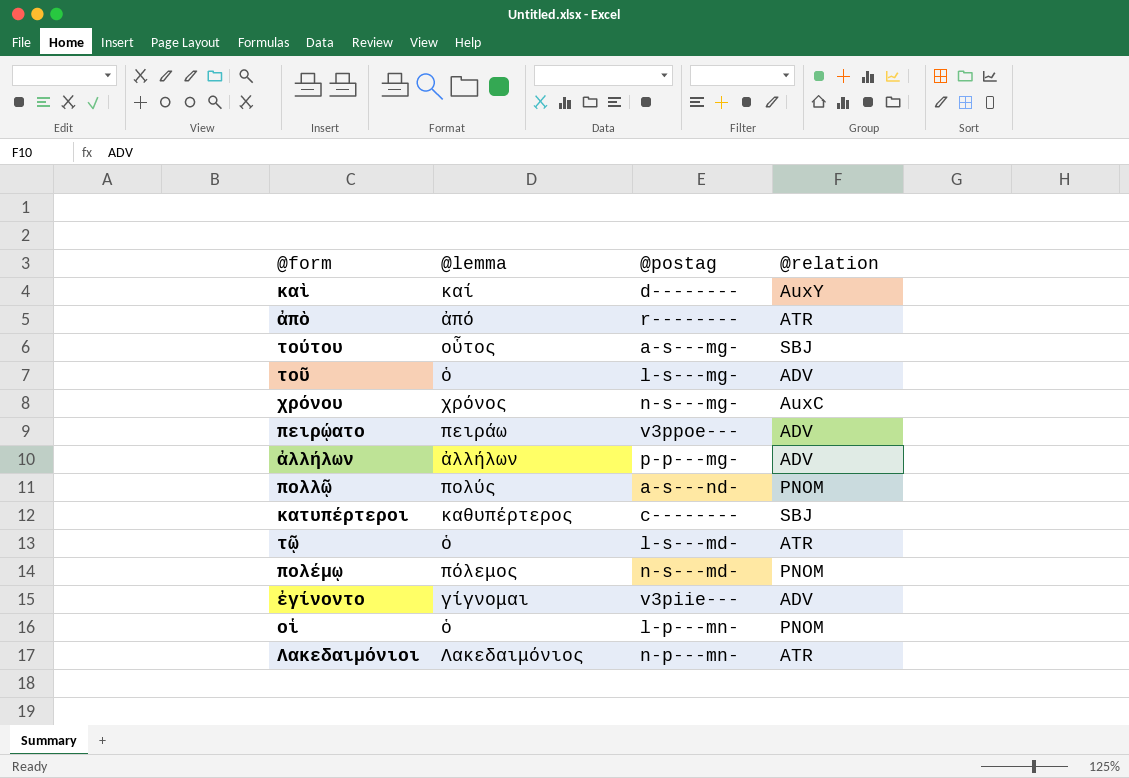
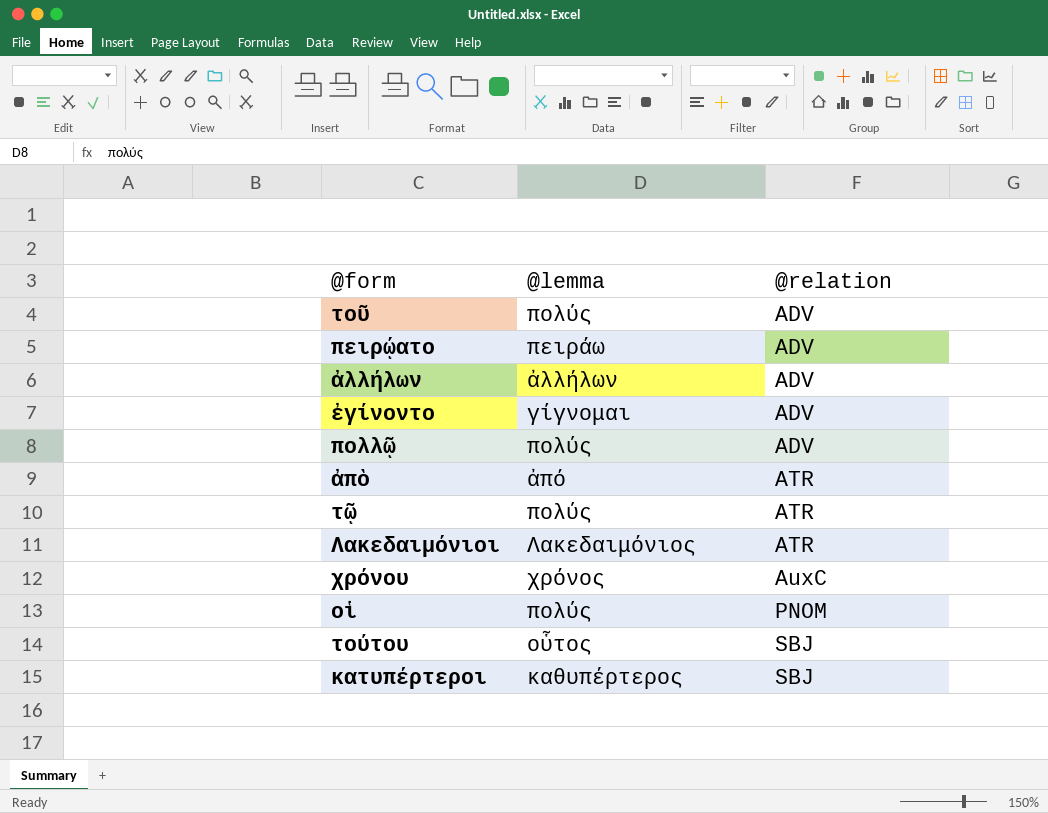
row order: none -> @relation ascending
column @postag | position: 3 -> none
row καὶ: καί | d-------- | AuxY -> none
row πολέμῳ: πόλεμος | n-s---md- | PNOM -> none
τοῦ | @lemma: ὁ -> πολύς
πολλῷ | @relation: PNOM -> ADV
τῷ | @lemma: ὁ -> πολύς
οἱ | @lemma: ὁ -> πολύς

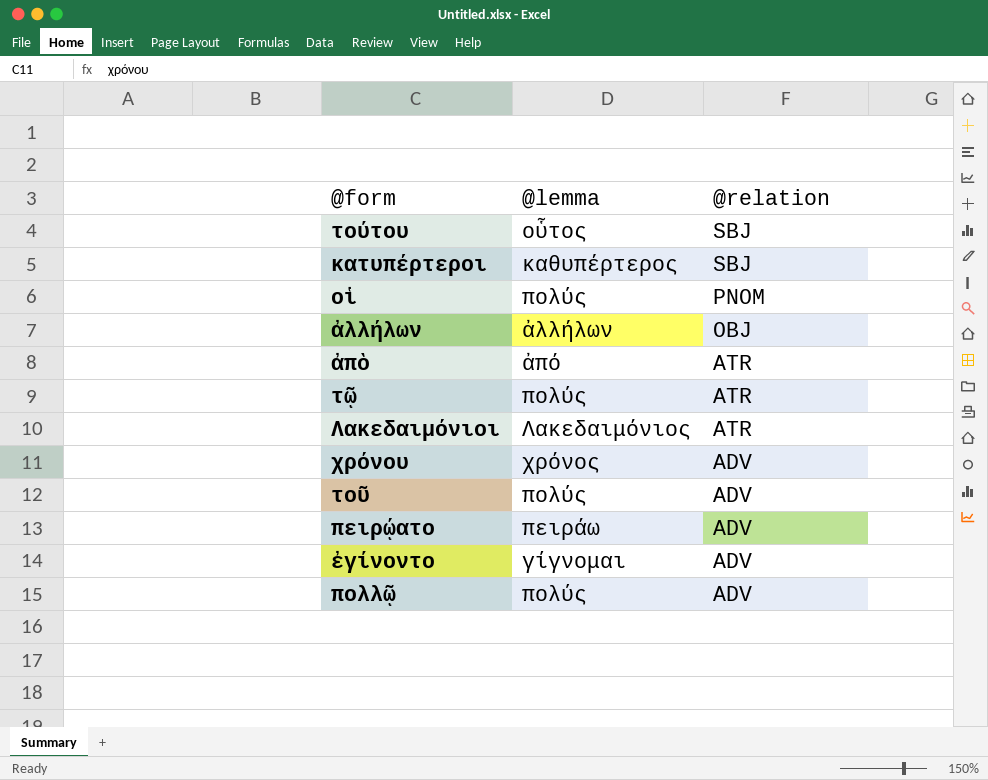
row order: @relation ascending -> @relation descending
ἀλλήλων | @relation: ADV -> OBJ
χρόνου | @relation: AuxC -> ADV

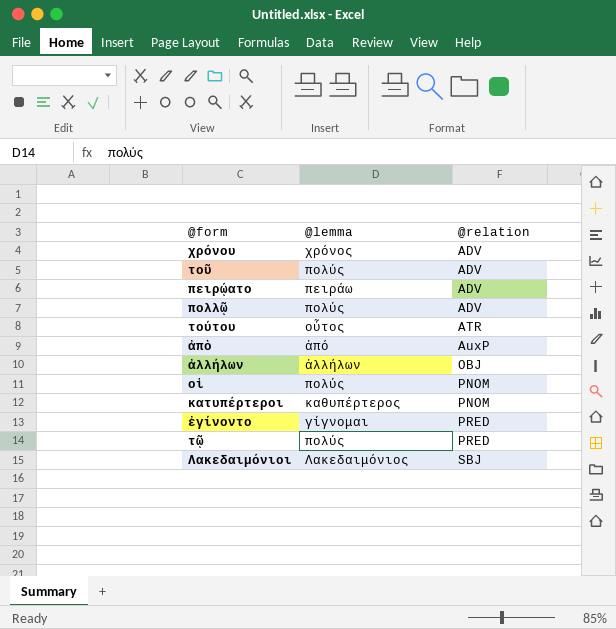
row order: @relation descending -> @relation ascending
τούτου | @relation: SBJ -> ATR
ἀπὸ | @relation: ATR -> AuxP
κατυπέρτεροι | @relation: SBJ -> PNOM
ἐγίνοντο | @relation: ADV -> PRED
τῷ | @relation: ATR -> PRED
Λακεδαιμόνιοι | @relation: ATR -> SBJ

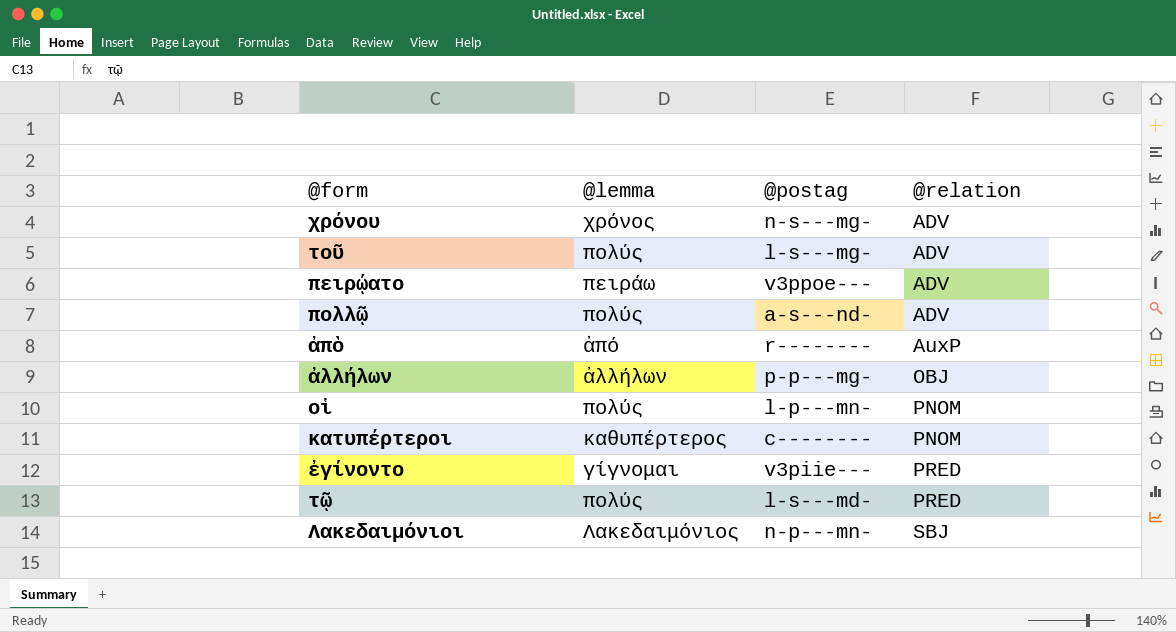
column @postag | position: none -> 3
row τούτου: οὗτος | ATR -> none

